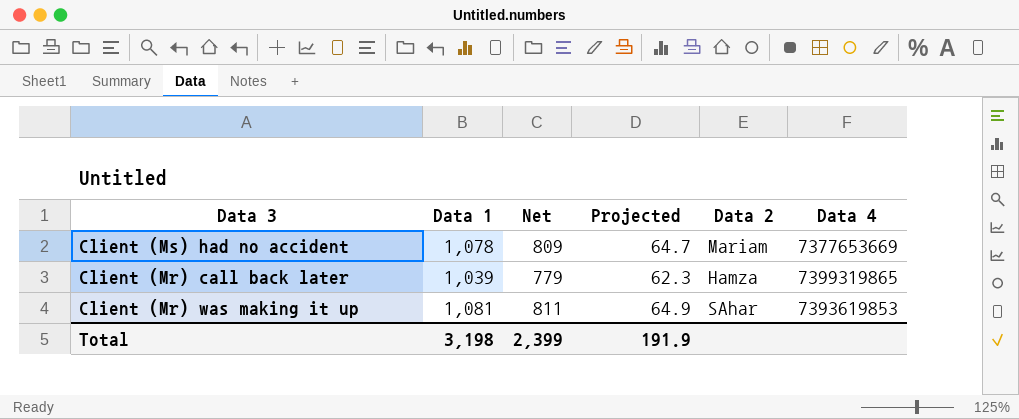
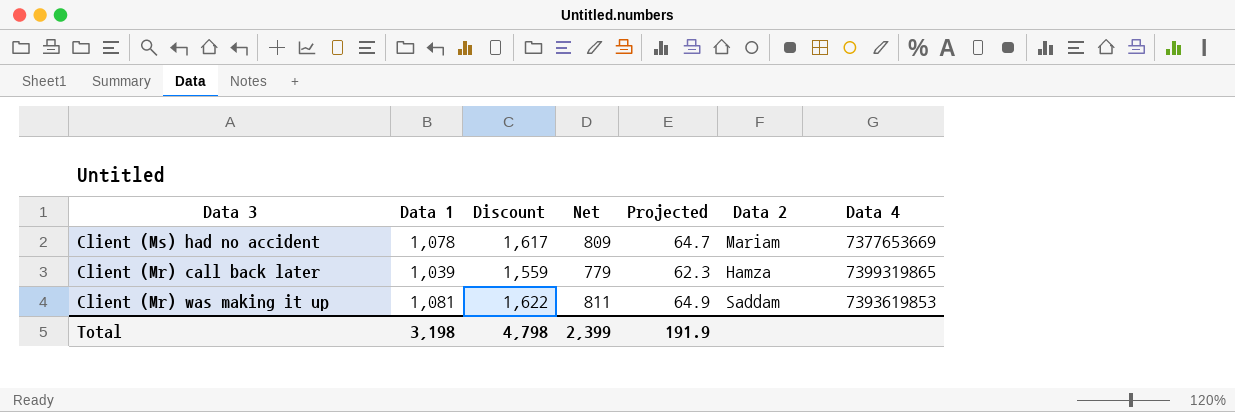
column Discount | formula: none -> [Data 1] * 1.5
Client (Mr) was making it up | Data 2: SAhar -> Saddam

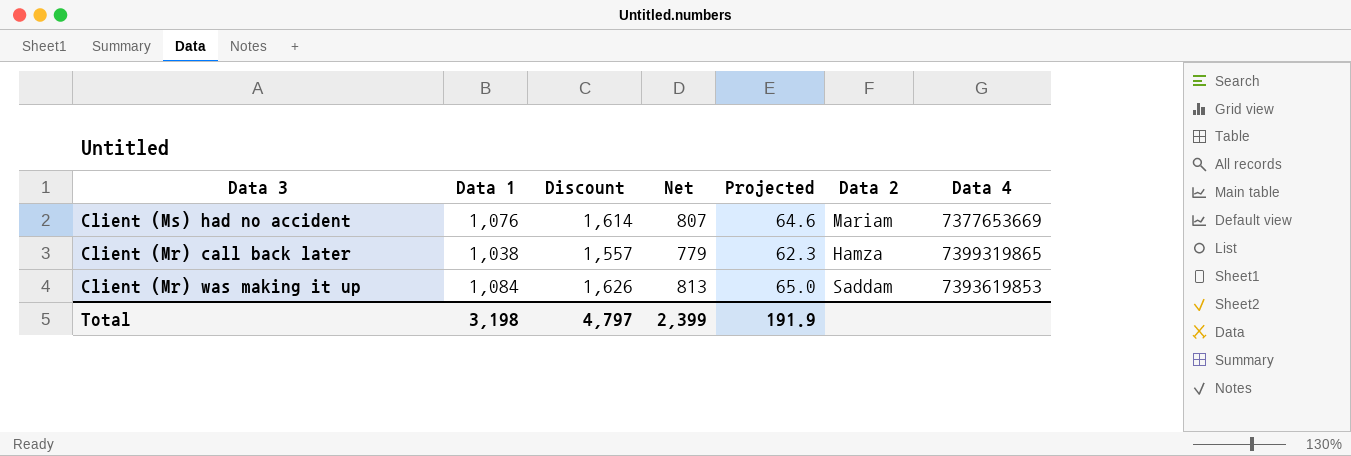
Client (Ms) had no accident | Data 1: 1,078 -> 1,076
Client (Ms) had no accident | Discount: 1,617 -> 1,614
Client (Ms) had no accident | Net: 809 -> 807
Client (Ms) had no accident | Projected: 64.7 -> 64.6
Client (Mr) call back later | Data 1: 1,039 -> 1,038
Client (Mr) call back later | Discount: 1,559 -> 1,557
Client (Mr) was making it up | Data 1: 1,081 -> 1,084
Client (Mr) was making it up | Discount: 1,622 -> 1,626
Client (Mr) was making it up | Net: 811 -> 813
Client (Mr) was making it up | Projected: 64.9 -> 65.0
Total | Discount: 4,798 -> 4,797

